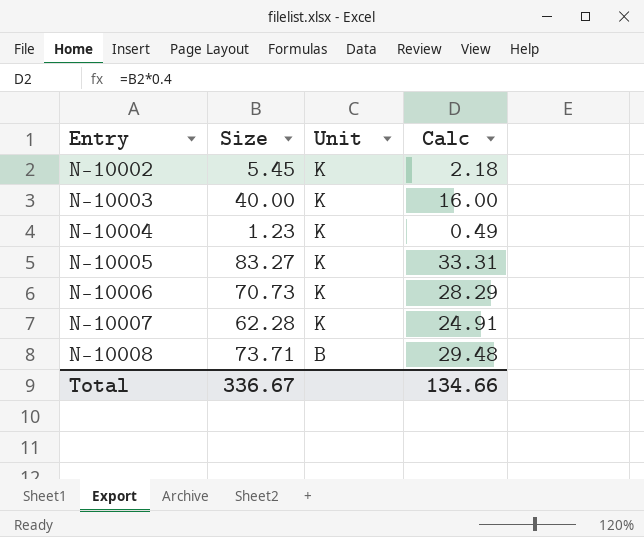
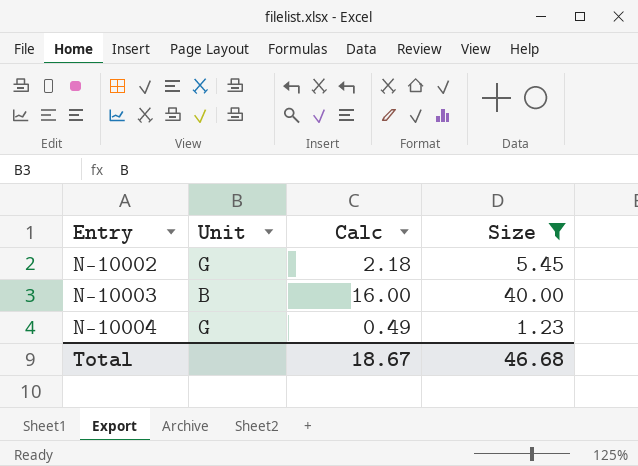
filter: none -> Size <= 40.00
column Size | position: 2 -> 4
N-10002 | Unit: K -> G
N-10003 | Unit: K -> B
N-10004 | Unit: K -> G
Total | Calc: 134.66 -> 18.67
Total | Size: 336.67 -> 46.68

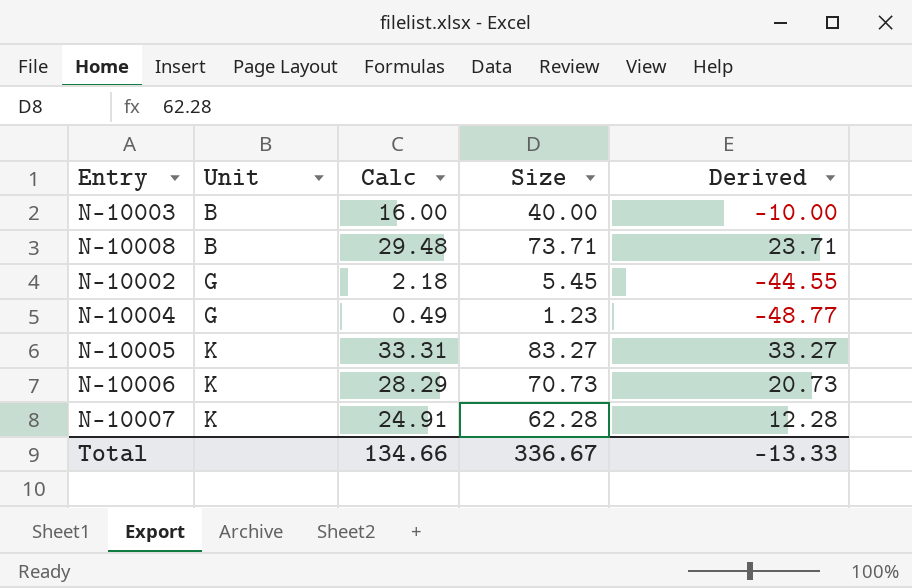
filter: Size <= 40.00 -> none
row order: Entry ascending -> Unit ascending
column Derived | formula: none -> [Size] - 50
Total | Calc: 18.67 -> 134.66
Total | Size: 46.68 -> 336.67

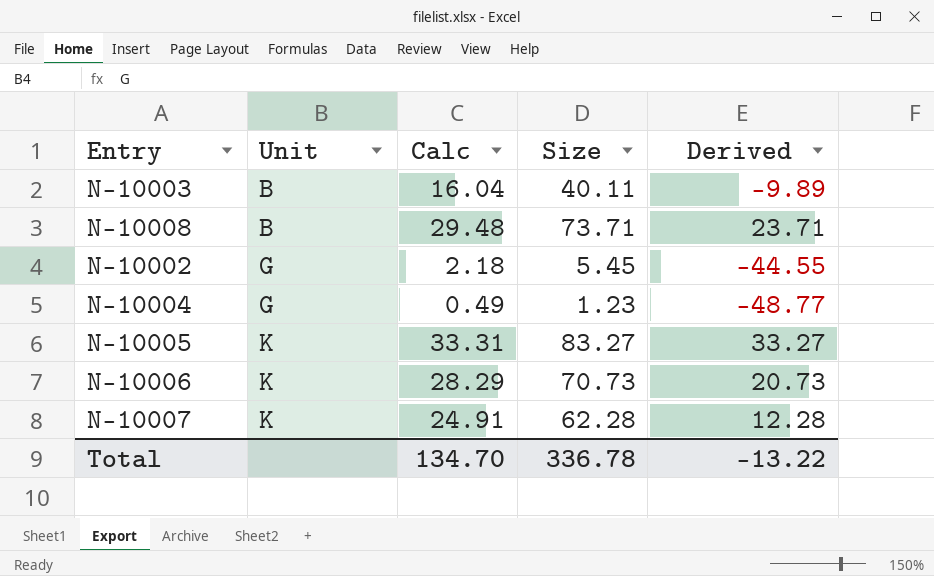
N-10003 | Calc: 16.00 -> 16.04
N-10003 | Size: 40.00 -> 40.11
N-10003 | Derived: -10.00 -> -9.89
Total | Calc: 134.66 -> 134.70
Total | Size: 336.67 -> 336.78
Total | Derived: -13.33 -> -13.22

